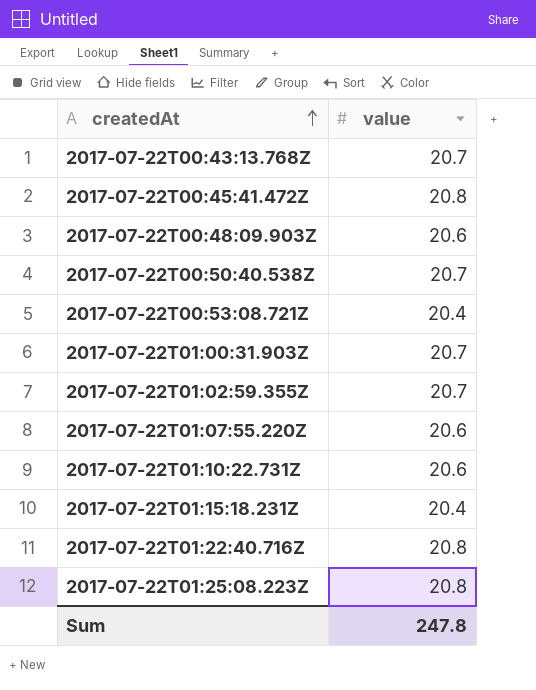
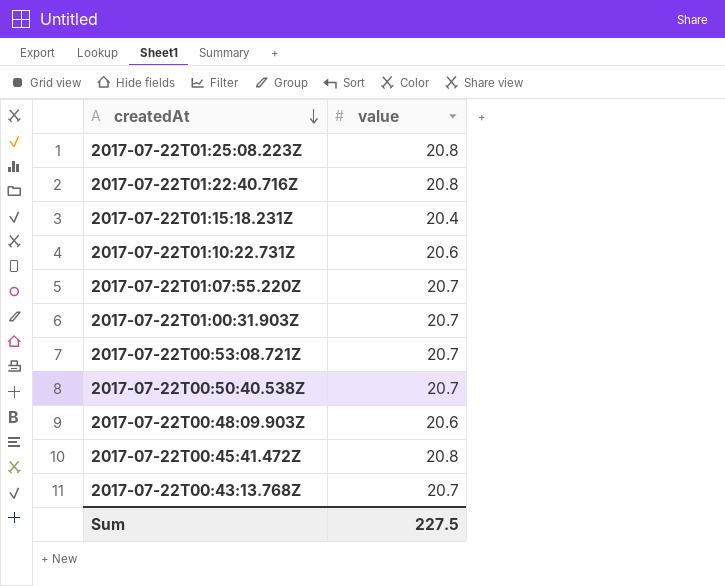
row order: createdAt ascending -> createdAt descending
row 2017-07-22T01:02:59.355Z: 20.7 -> none
2017-07-22T01:07:55.220Z | value: 20.6 -> 20.7
2017-07-22T00:53:08.721Z | value: 20.4 -> 20.7
Sum | value: 247.8 -> 227.5

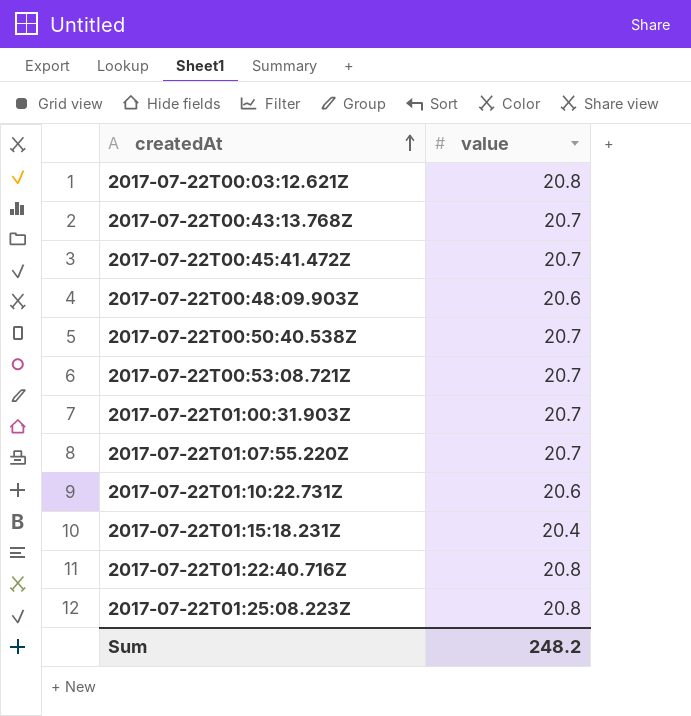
row order: createdAt descending -> createdAt ascending
row 2017-07-22T00:03:12.621Z: none -> 20.8
2017-07-22T00:45:41.472Z | value: 20.8 -> 20.7
Sum | value: 227.5 -> 248.2

